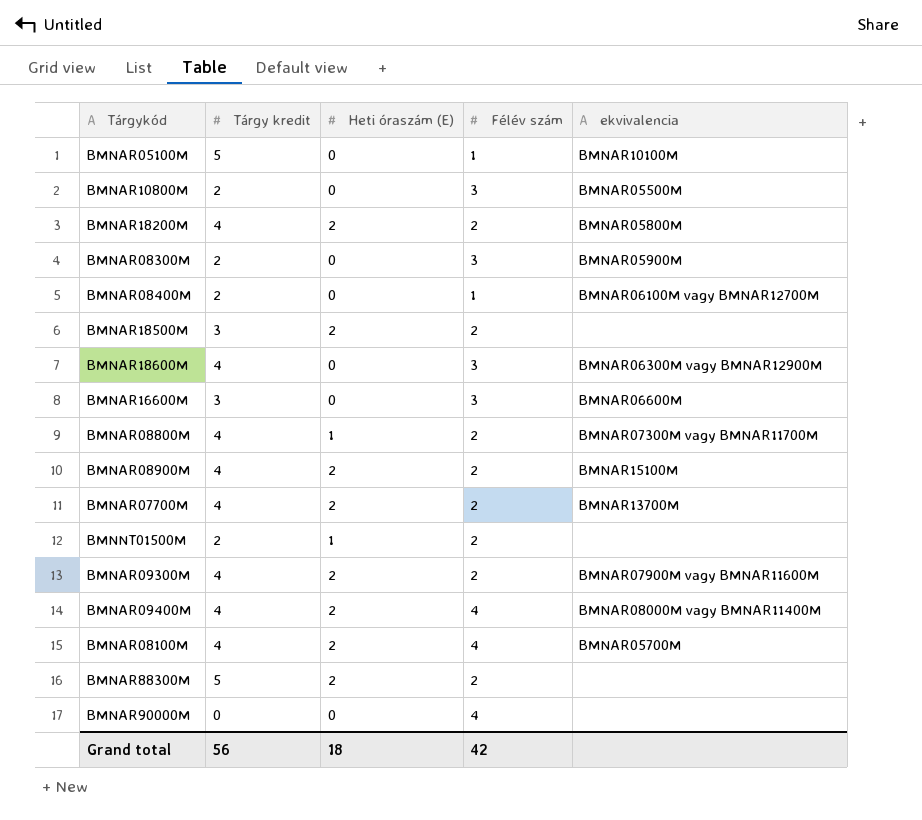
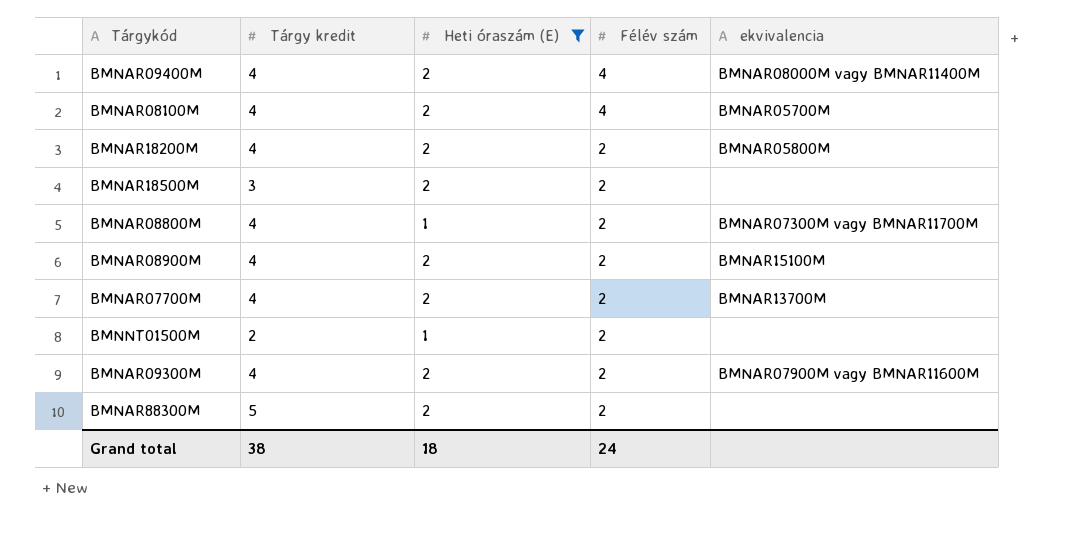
filter: none -> Heti óraszám (E) != 0
row order: none -> Félév szám descending
Grand total | Tárgy kredit: 56 -> 38
Grand total | Félév szám: 42 -> 24

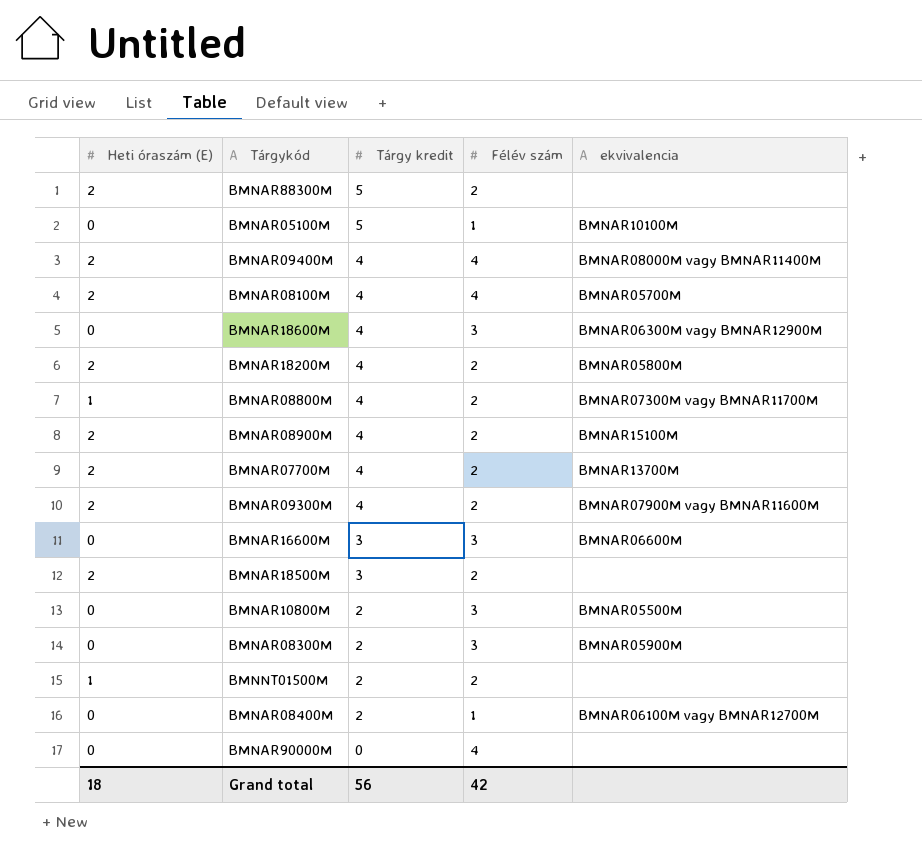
filter: Heti óraszám (E) != 0 -> none
row order: Félév szám descending -> Tárgy kredit descending
column Heti óraszám (E) | position: 3 -> 1
Grand total | Tárgy kredit: 38 -> 56
Grand total | Félév szám: 24 -> 42

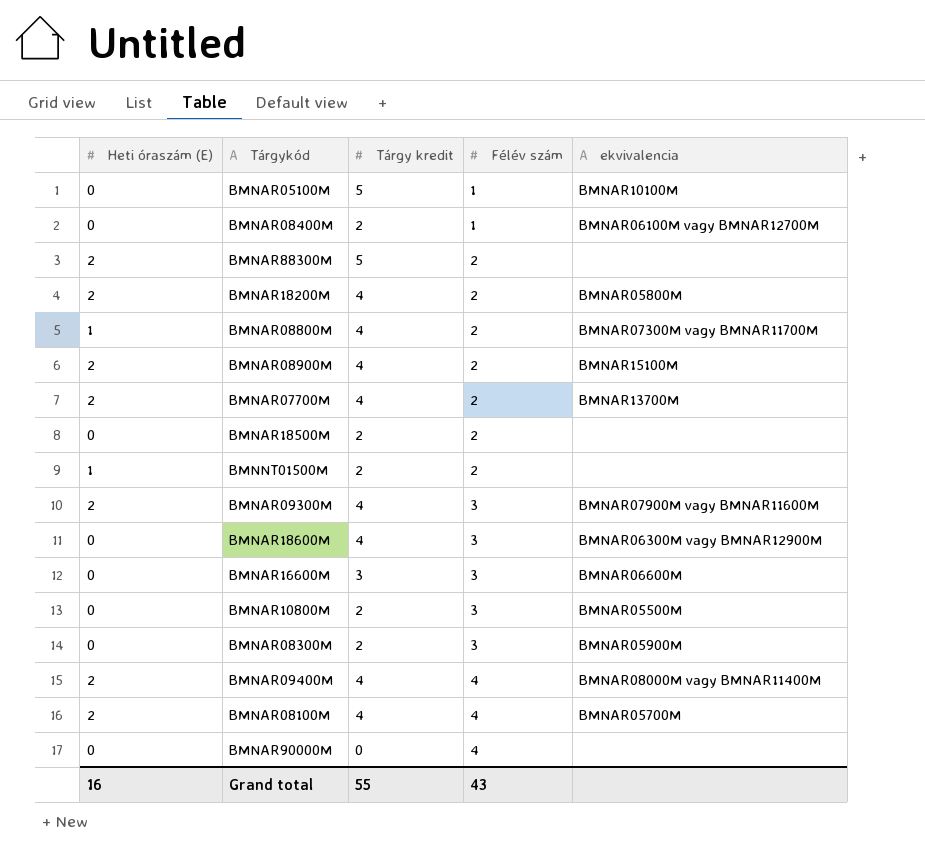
row order: Tárgy kredit descending -> Félév szám ascending
BMNAR18500M | Heti óraszám (E): 2 -> 0
BMNAR18500M | Tárgy kredit: 3 -> 2
BMNAR09300M | Félév szám: 2 -> 3
Grand total | Heti óraszám (E): 18 -> 16
Grand total | Tárgy kredit: 56 -> 55
Grand total | Félév szám: 42 -> 43

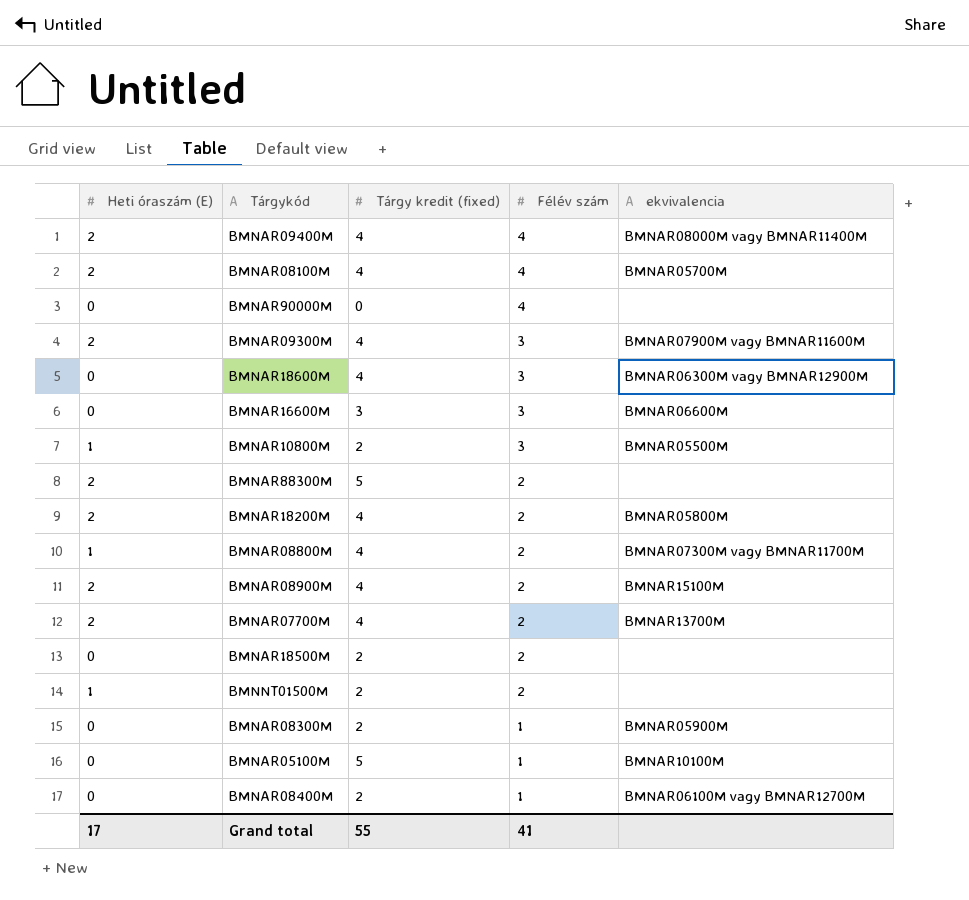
row order: Félév szám ascending -> Félév szám descending
column name: Tárgy kredit -> Tárgy kredit (fixed)
BMNAR10800M | Heti óraszám (E): 0 -> 1
BMNAR08300M | Félév szám: 3 -> 1
Grand total | Heti óraszám (E): 16 -> 17
Grand total | Félév szám: 43 -> 41

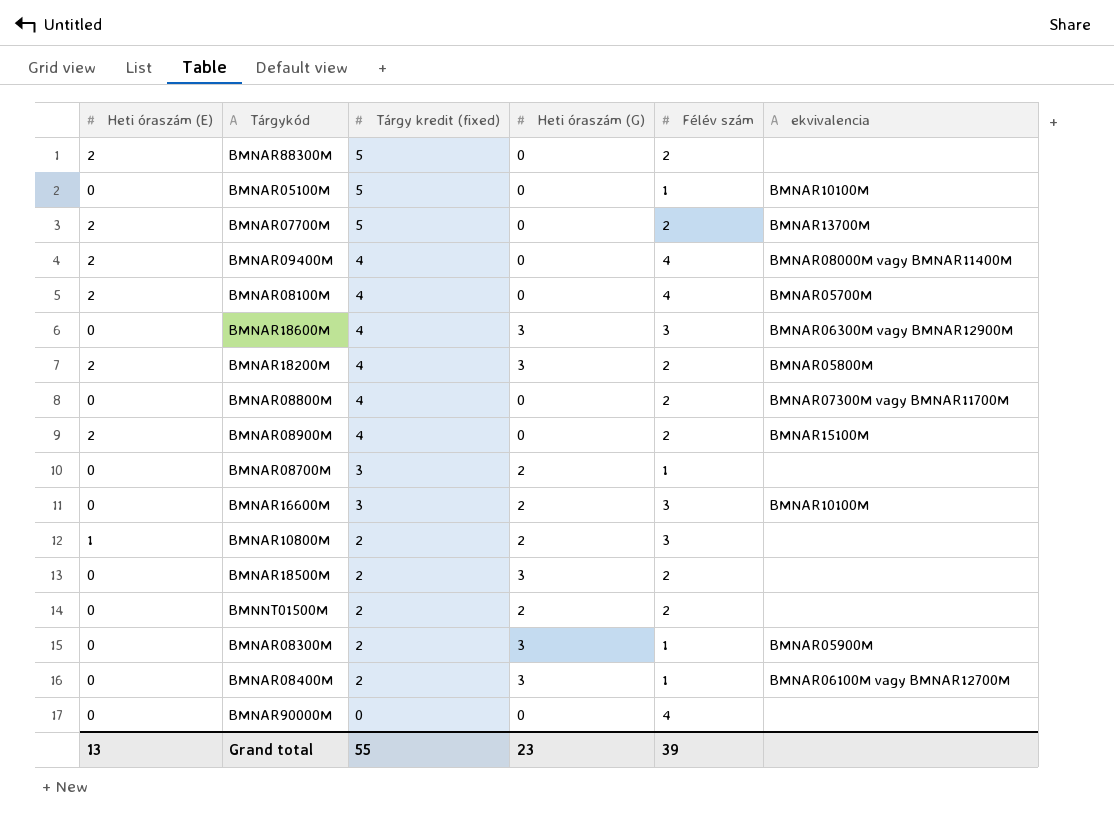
row order: Félév szám descending -> Tárgy kredit (fixed) descending
column Heti óraszám (G) | position: none -> 4
row BMNAR09300M: 2 | 4 | 3 | BMNAR07900M vagy BMNAR11600M -> none
BMNAR07700M | Tárgy kredit (fixed): 4 -> 5
BMNAR08800M | Heti óraszám (E): 1 -> 0
row BMNAR08700M: none -> 0 | 3 | 2 | 1 | none
BMNAR16600M | ekvivalencia: BMNAR06600M -> BMNAR10100M
BMNAR10800M | ekvivalencia: BMNAR05500M -> none
BMNNT01500M | Heti óraszám (E): 1 -> 0
Grand total | Heti óraszám (E): 17 -> 13
Grand total | Félév szám: 41 -> 39

